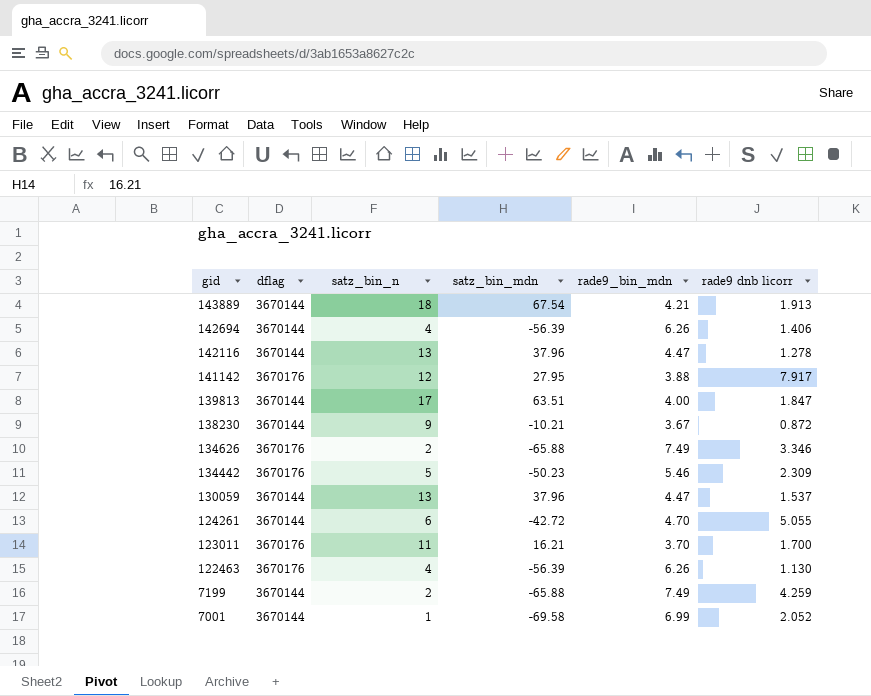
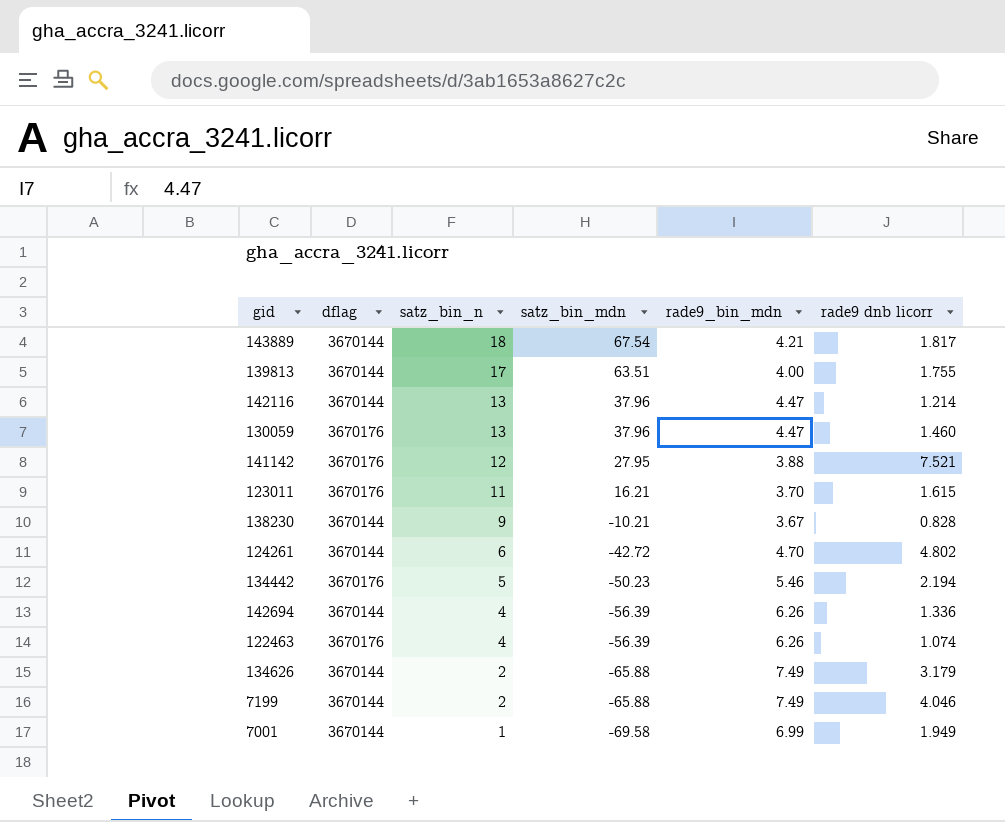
row order: gid descending -> satz_bin_n descending
143889 | rade9 dnb licorr: 1.913 -> 1.817
139813 | rade9 dnb licorr: 1.847 -> 1.755
142116 | rade9 dnb licorr: 1.278 -> 1.214
130059 | dflag: 3670144 -> 3670176
130059 | rade9 dnb licorr: 1.537 -> 1.460
141142 | rade9 dnb licorr: 7.917 -> 7.521
123011 | rade9 dnb licorr: 1.700 -> 1.615
138230 | rade9 dnb licorr: 0.872 -> 0.828
124261 | rade9 dnb licorr: 5.055 -> 4.802
134442 | rade9 dnb licorr: 2.309 -> 2.194
142694 | rade9 dnb licorr: 1.406 -> 1.336
122463 | rade9 dnb licorr: 1.130 -> 1.074
134626 | dflag: 3670176 -> 3670144
134626 | rade9 dnb licorr: 3.346 -> 3.179
7199 | rade9 dnb licorr: 4.259 -> 4.046
7001 | rade9 dnb licorr: 2.052 -> 1.949

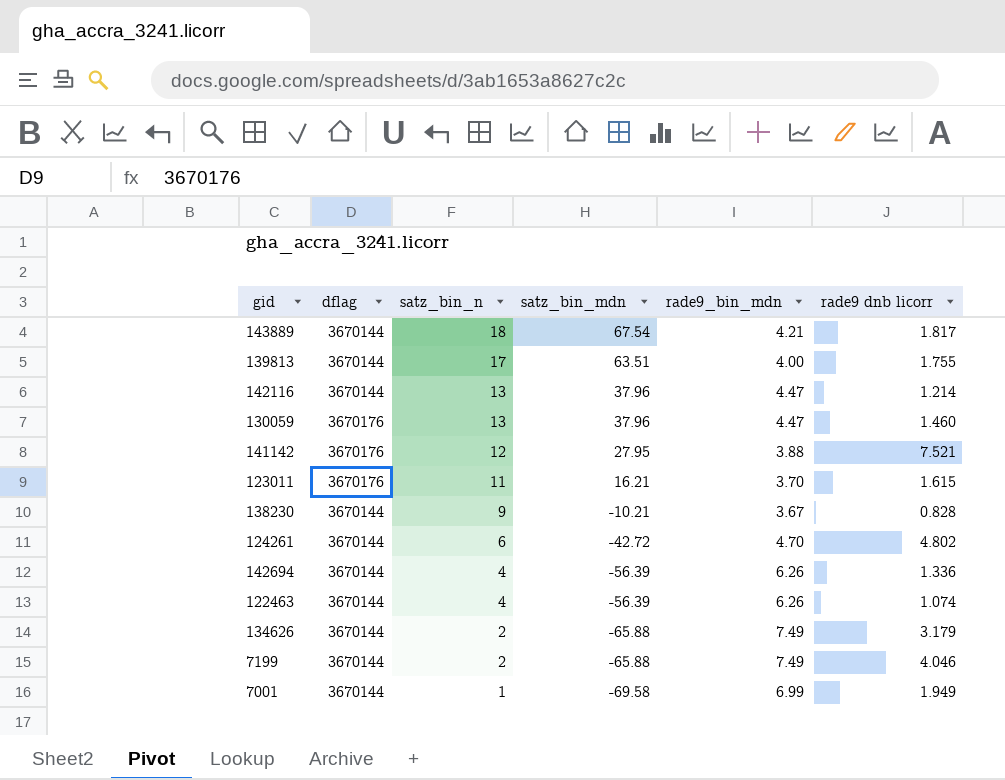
row 134442: 3670176 | 5 | -50.23 | 5.46 | 2.194 -> none
122463 | dflag: 3670176 -> 3670144

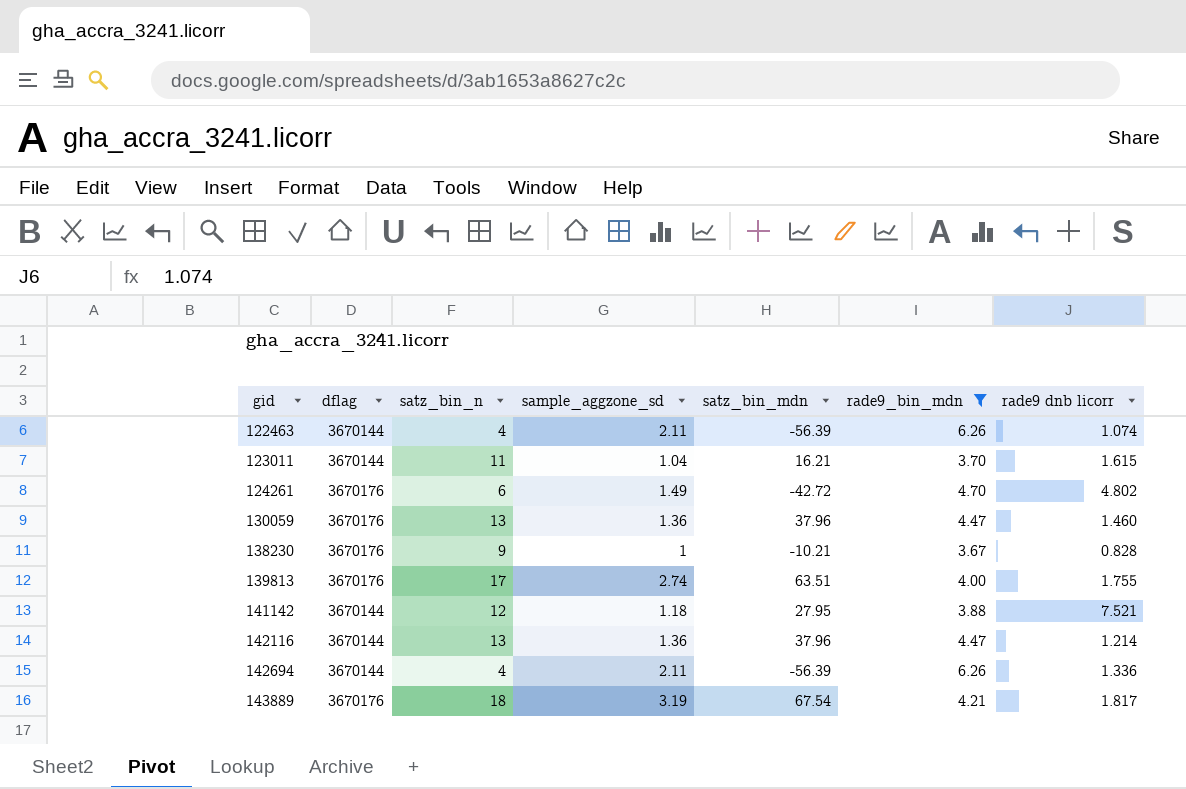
filter: none -> rade9_bin_mdn <= 6.26
row order: satz_bin_n descending -> gid ascending
column sample_aggzone_sd | position: none -> 4
123011 | dflag: 3670176 -> 3670144
124261 | dflag: 3670144 -> 3670176
138230 | dflag: 3670144 -> 3670176
139813 | dflag: 3670144 -> 3670176
141142 | dflag: 3670176 -> 3670144
143889 | dflag: 3670144 -> 3670176

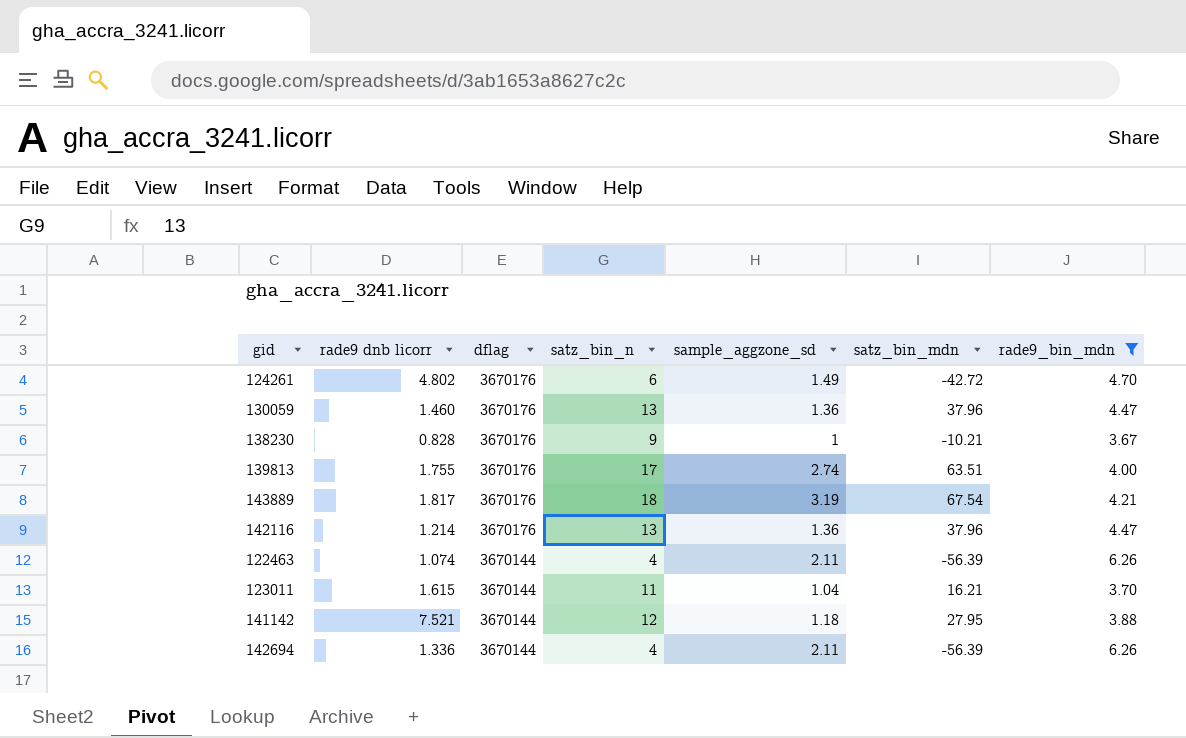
row order: gid ascending -> dflag descending
column rade9 dnb licorr | position: 7 -> 2
142116 | dflag: 3670144 -> 3670176

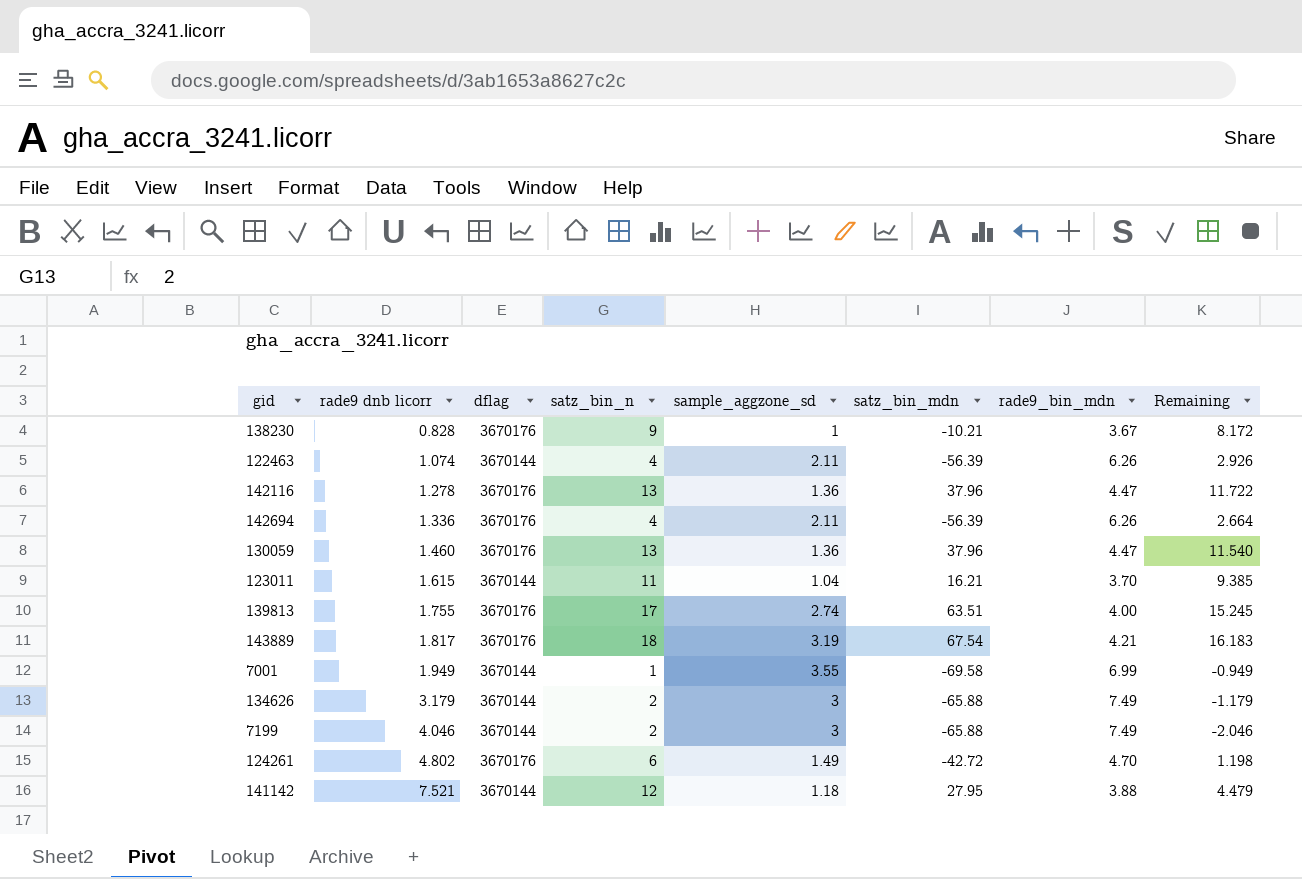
filter: rade9_bin_mdn <= 6.26 -> none
row order: dflag descending -> rade9 dnb licorr ascending
column Remaining | formula: none -> [satz_bin_n] - [rade9 dnb licorr]
142116 | rade9 dnb licorr: 1.214 -> 1.278
142694 | dflag: 3670144 -> 3670176

